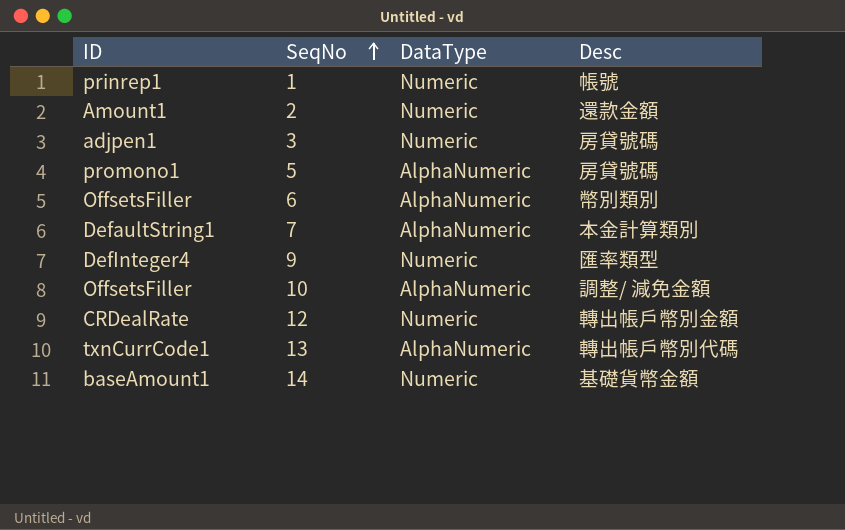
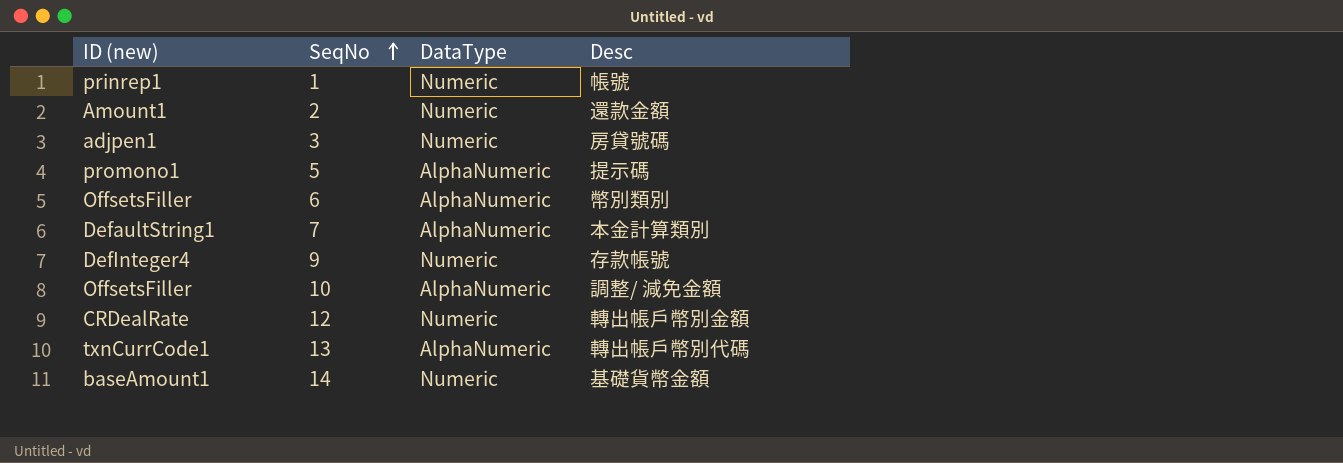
column name: ID -> ID (new)
5 | Desc: 房貸號碼 -> 提示碼
9 | Desc: 匯率類型 -> 存款帳號

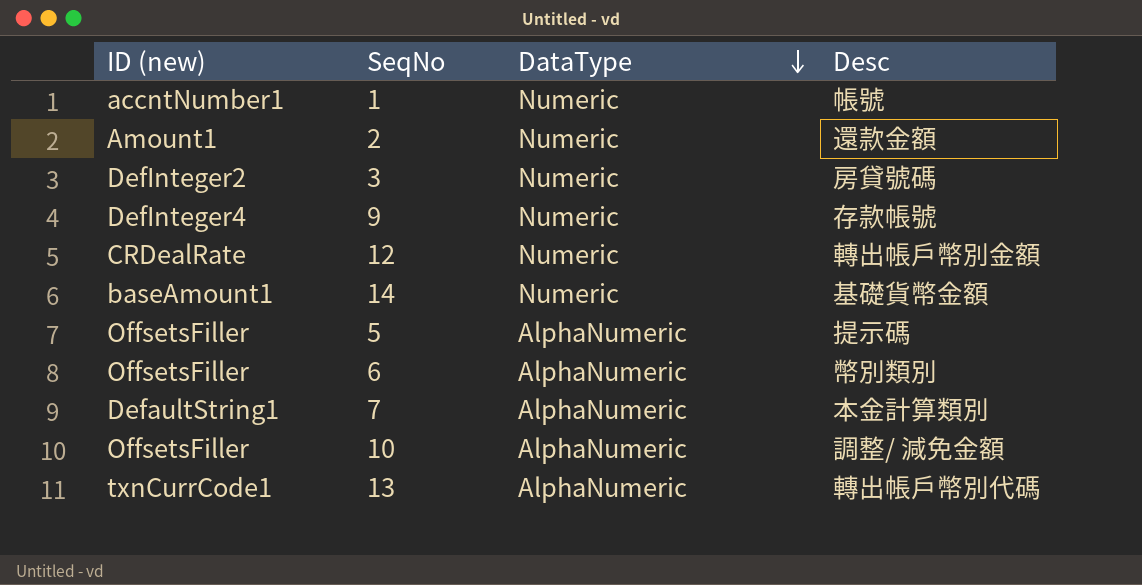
row order: SeqNo ascending -> DataType descending
1 | ID (new): prinrep1 -> accntNumber1
3 | ID (new): adjpen1 -> DefInteger2
5 | ID (new): promono1 -> OffsetsFiller

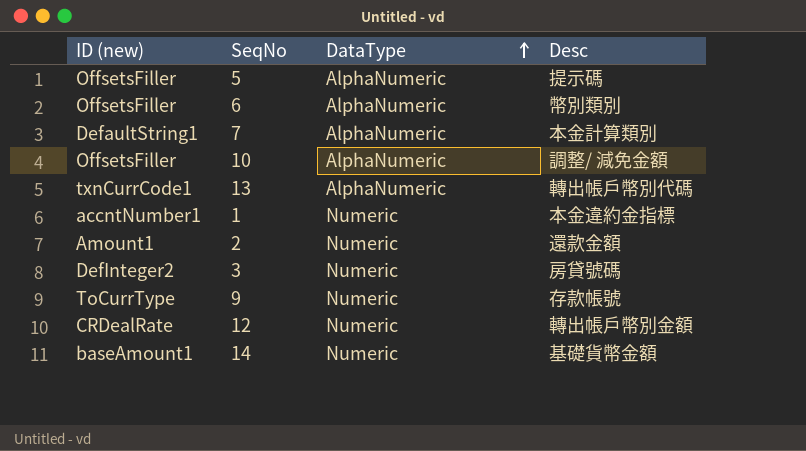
row order: DataType descending -> DataType ascending
1 | Desc: 帳號 -> 本金違約金指標
9 | ID (new): DefInteger4 -> ToCurrType

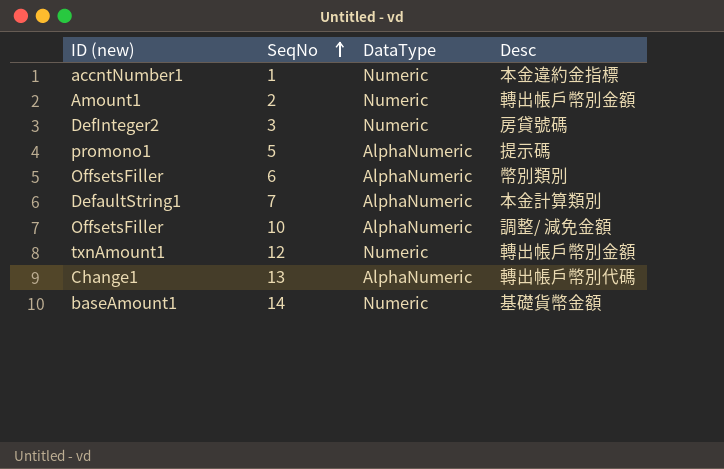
row order: DataType ascending -> SeqNo ascending
row 9: ToCurrType | Numeric | 存款帳號 -> none
2 | Desc: 還款金額 -> 轉出帳戶幣別金額
5 | ID (new): OffsetsFiller -> promono1
12 | ID (new): CRDealRate -> txnAmount1
13 | ID (new): txnCurrCode1 -> Change1

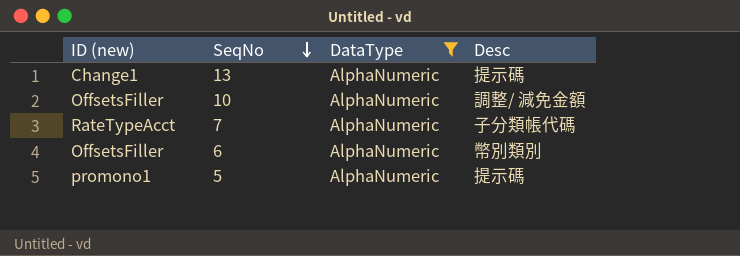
filter: none -> DataType = AlphaNumeric
row order: SeqNo ascending -> SeqNo descending
13 | Desc: 轉出帳戶幣別代碼 -> 提示碼
7 | ID (new): DefaultString1 -> RateTypeAcct
7 | Desc: 本金計算類別 -> 子分類帳代碼

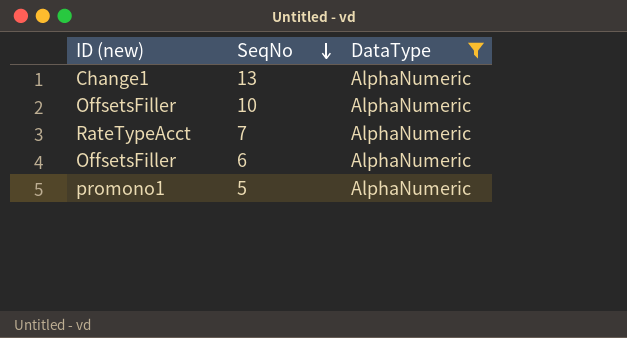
column Desc | position: 4 -> none

